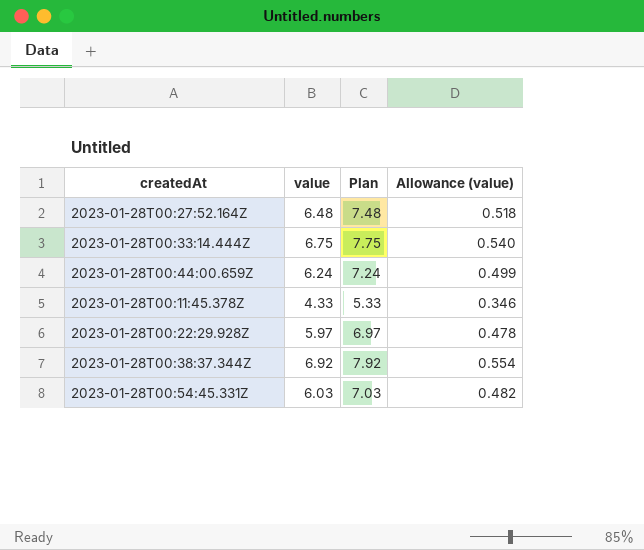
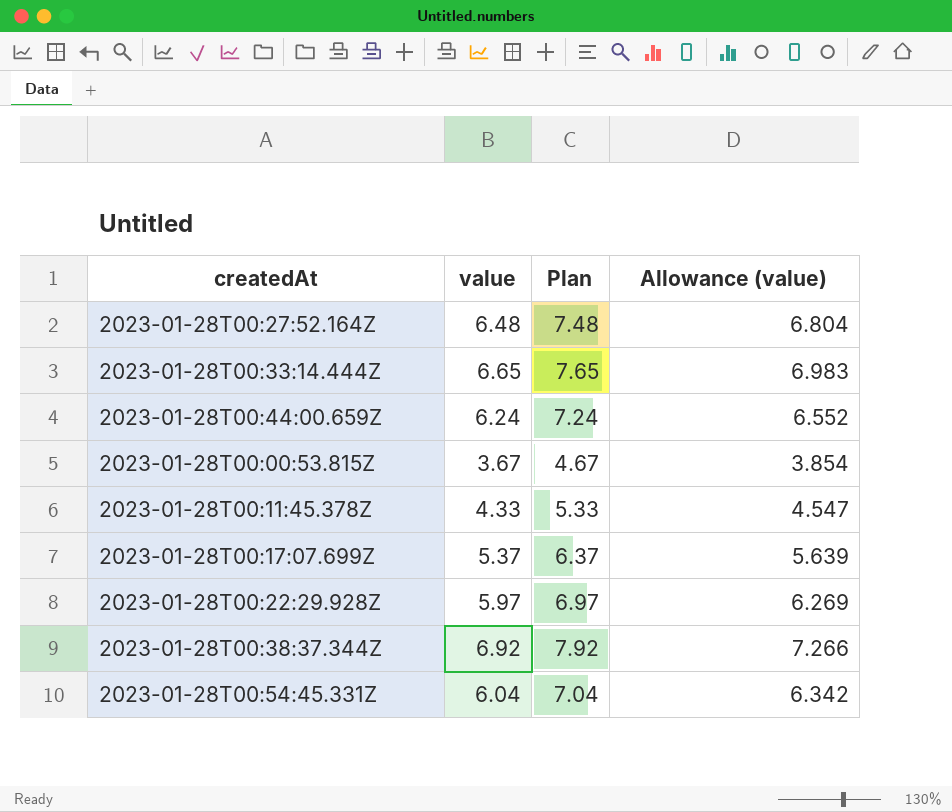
column Allowance (value) | formula: [value] * 0.08 -> [value] * 1.05
2023-01-28T00:33:14.444Z | value: 6.75 -> 6.65
2023-01-28T00:33:14.444Z | Plan: 7.75 -> 7.65
row 2023-01-28T00:00:53.815Z: none -> 3.67 | 4.67 | 3.854
row 2023-01-28T00:17:07.699Z: none -> 5.37 | 6.37 | 5.639
2023-01-28T00:54:45.331Z | value: 6.03 -> 6.04
2023-01-28T00:54:45.331Z | Plan: 7.03 -> 7.04

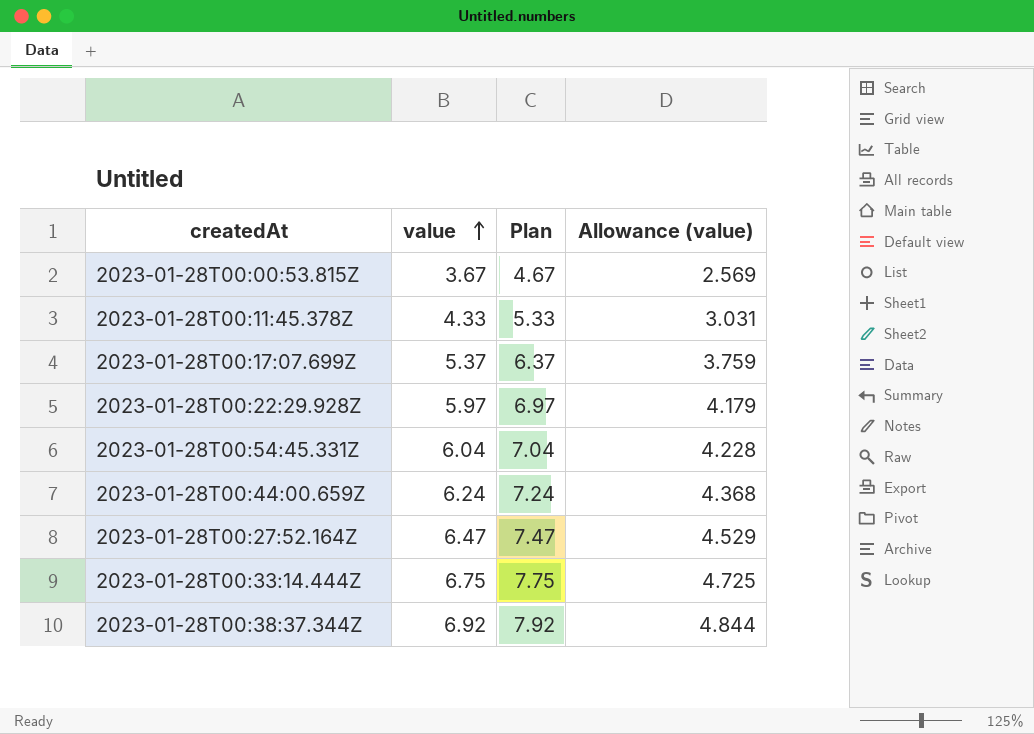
row order: none -> value ascending
column Allowance (value) | formula: [value] * 1.05 -> [value] * 0.7
2023-01-28T00:27:52.164Z | value: 6.48 -> 6.47
2023-01-28T00:27:52.164Z | Plan: 7.48 -> 7.47
2023-01-28T00:33:14.444Z | value: 6.65 -> 6.75
2023-01-28T00:33:14.444Z | Plan: 7.65 -> 7.75

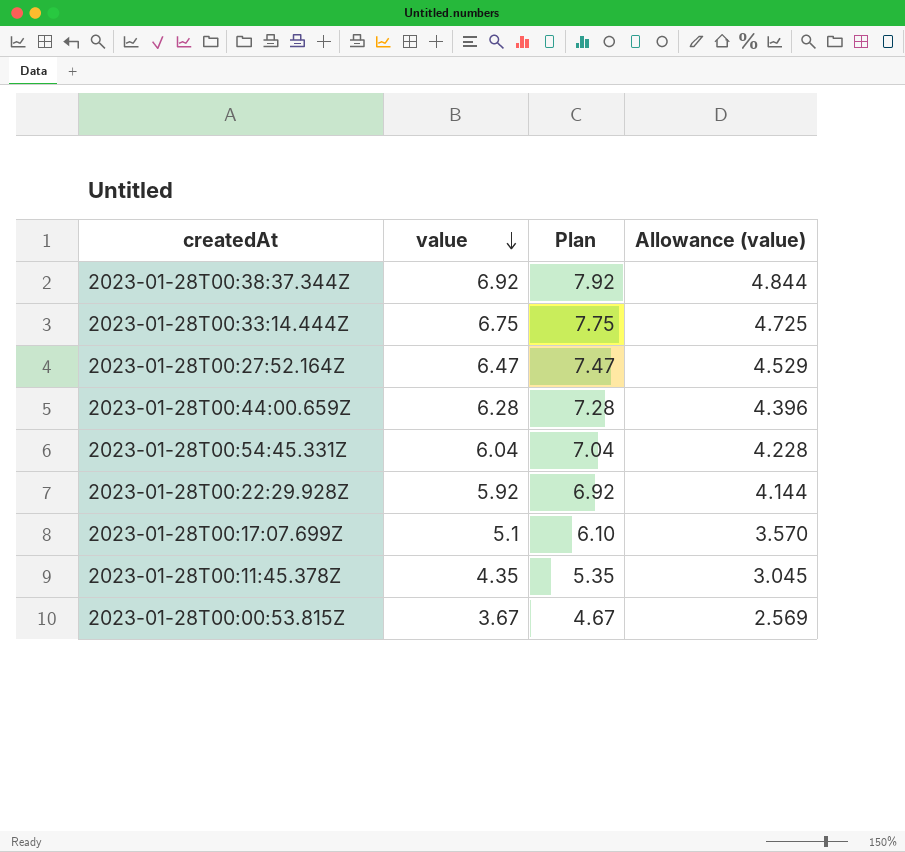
row order: value ascending -> value descending
2023-01-28T00:44:00.659Z | value: 6.24 -> 6.28
2023-01-28T00:44:00.659Z | Plan: 7.24 -> 7.28
2023-01-28T00:44:00.659Z | Allowance (value): 4.368 -> 4.396
2023-01-28T00:22:29.928Z | value: 5.97 -> 5.92
2023-01-28T00:22:29.928Z | Plan: 6.97 -> 6.92
2023-01-28T00:22:29.928Z | Allowance (value): 4.179 -> 4.144
2023-01-28T00:17:07.699Z | value: 5.37 -> 5.1
2023-01-28T00:17:07.699Z | Plan: 6.37 -> 6.10
2023-01-28T00:17:07.699Z | Allowance (value): 3.759 -> 3.570
2023-01-28T00:11:45.378Z | value: 4.33 -> 4.35
2023-01-28T00:11:45.378Z | Plan: 5.33 -> 5.35
2023-01-28T00:11:45.378Z | Allowance (value): 3.031 -> 3.045

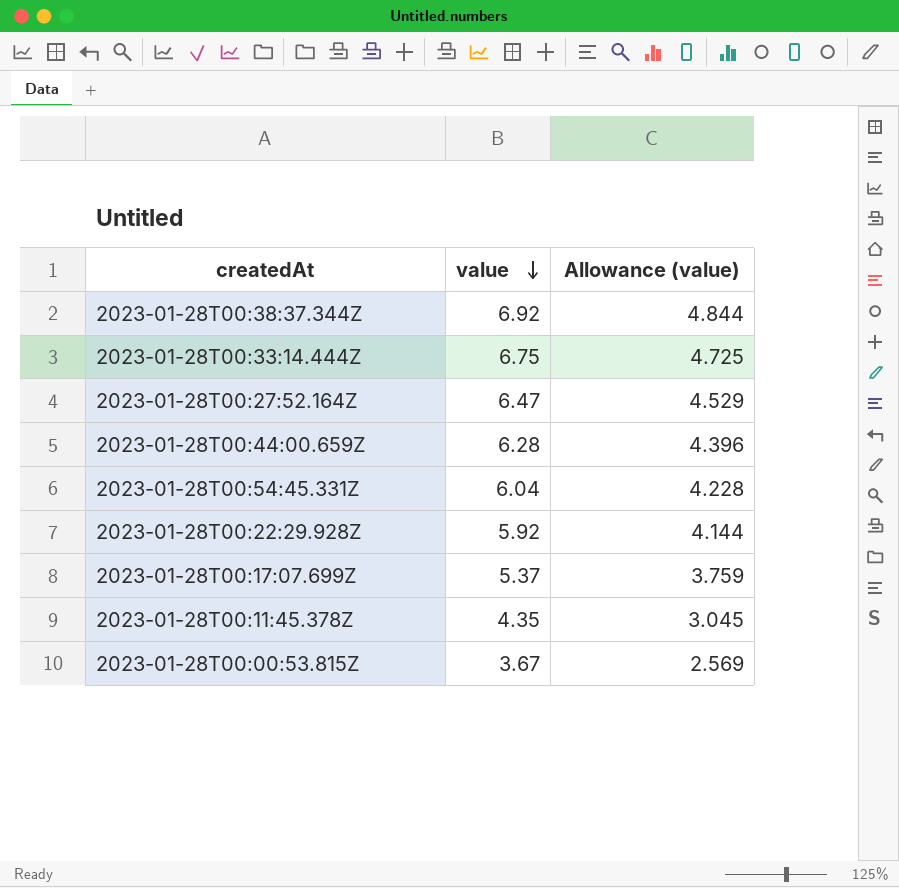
column Plan | formula: [value] + 1 -> none
2023-01-28T00:17:07.699Z | value: 5.1 -> 5.37
2023-01-28T00:17:07.699Z | Allowance (value): 3.570 -> 3.759

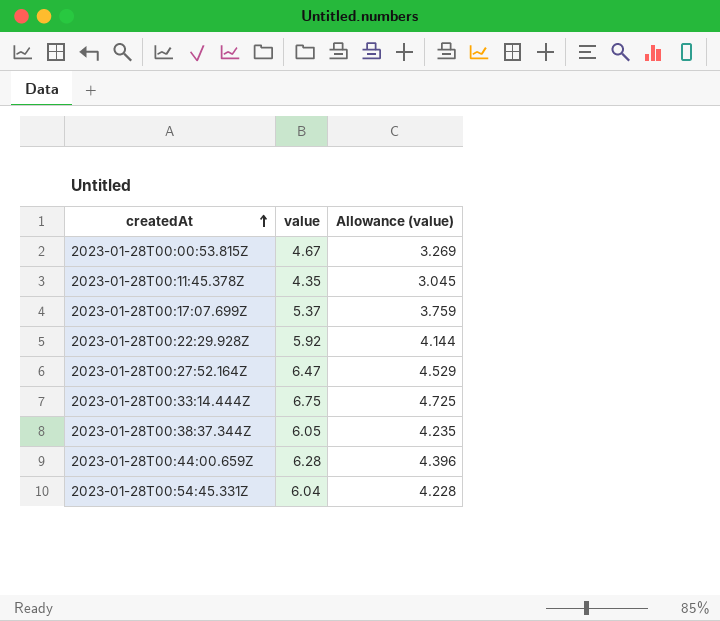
row order: value descending -> createdAt ascending
2023-01-28T00:00:53.815Z | value: 3.67 -> 4.67
2023-01-28T00:00:53.815Z | Allowance (value): 2.569 -> 3.269
2023-01-28T00:38:37.344Z | value: 6.92 -> 6.05
2023-01-28T00:38:37.344Z | Allowance (value): 4.844 -> 4.235

